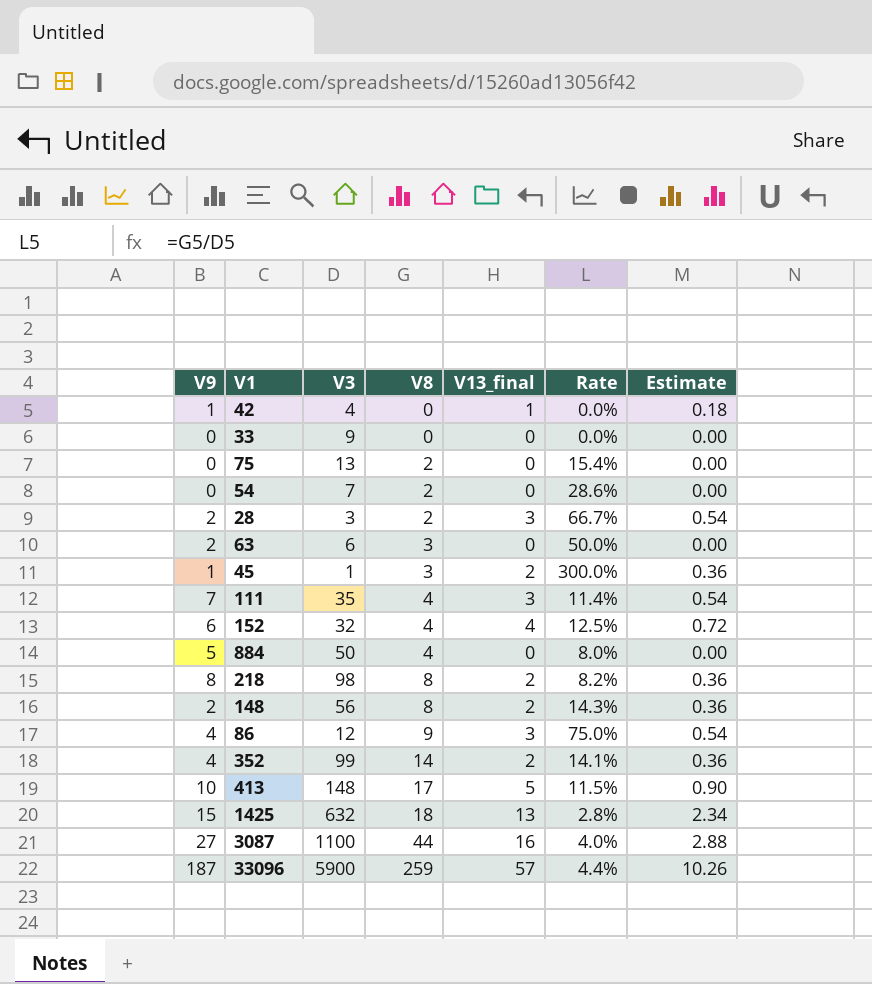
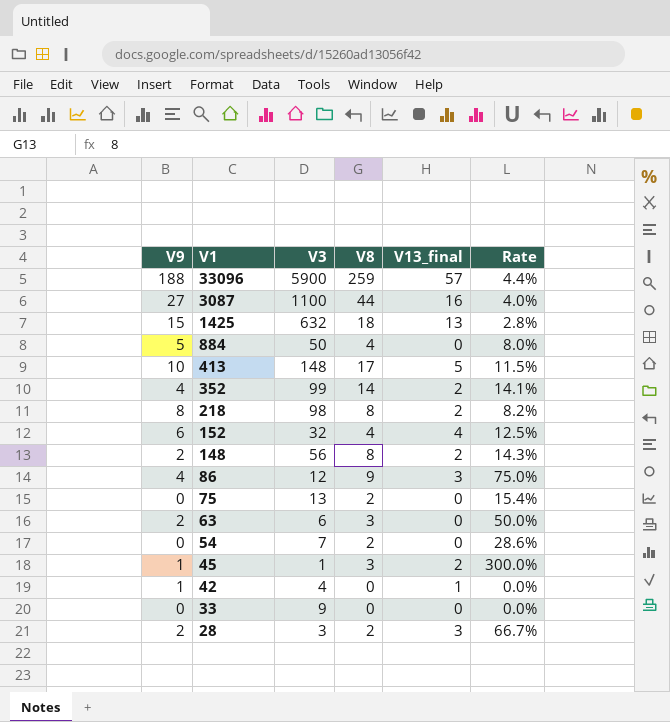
row order: V8 ascending -> V1 descending
column Estimate | formula: [V13_final] * 0.18 -> none
row 111: 7 | 35 | 4 | 3 | 11.4% | 0.54 -> none
33096 | V9: 187 -> 188

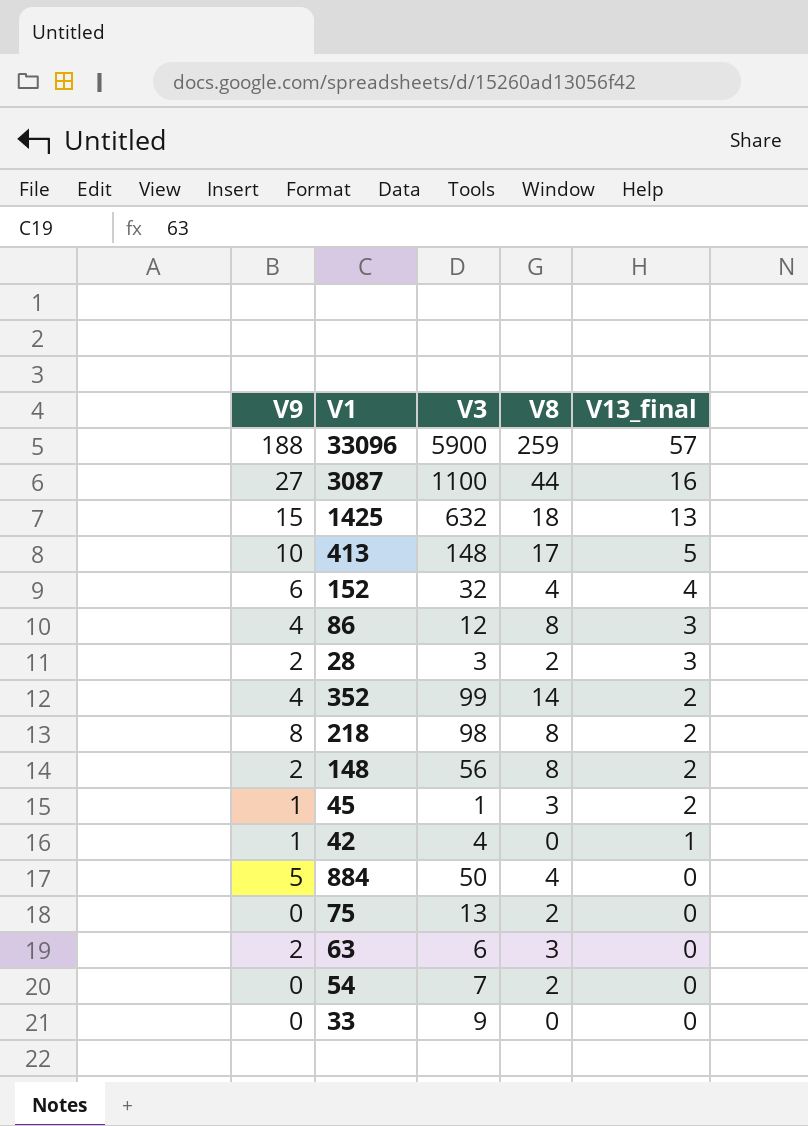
row order: V1 descending -> V13_final descending
column Rate | formula: [V8] / [V3] -> none
86 | V8: 9 -> 8

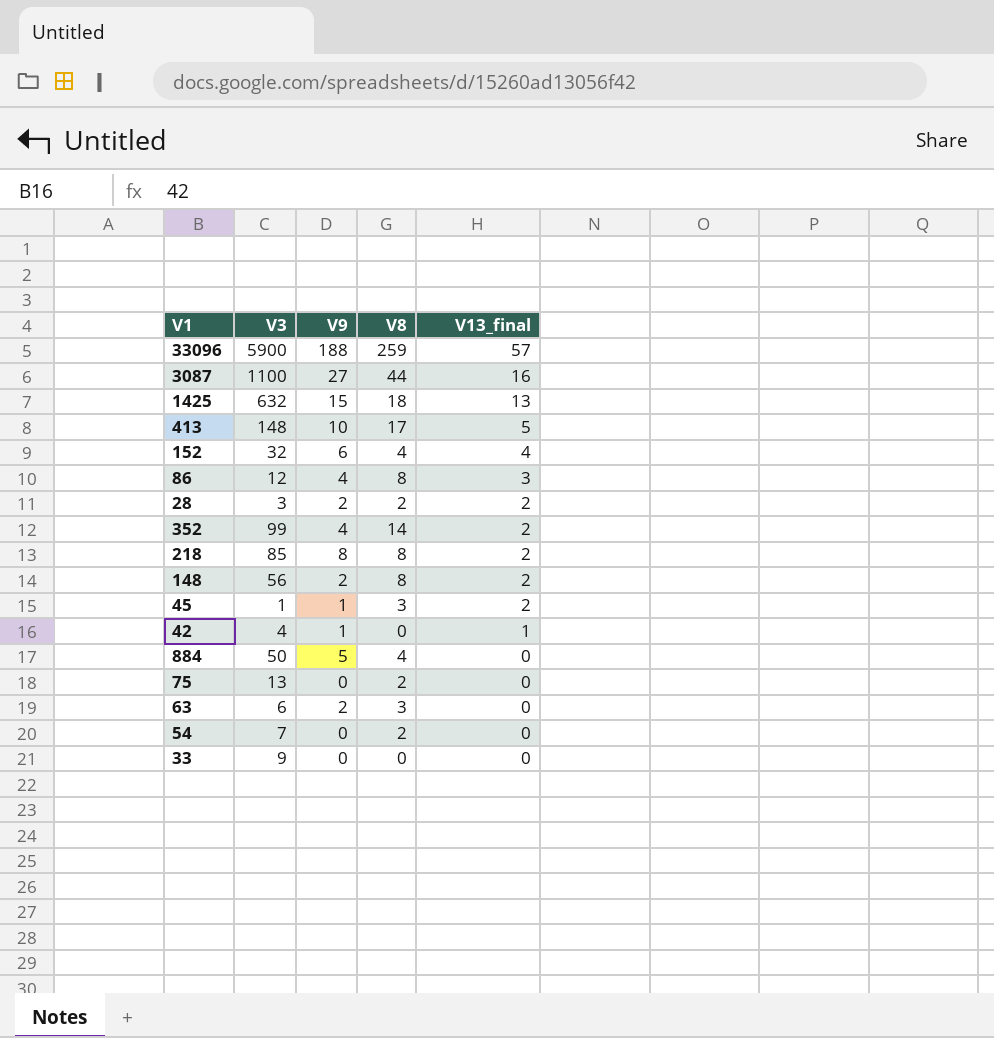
column V9 | position: 1 -> 3
28 | V13_final: 3 -> 2
218 | V3: 98 -> 85

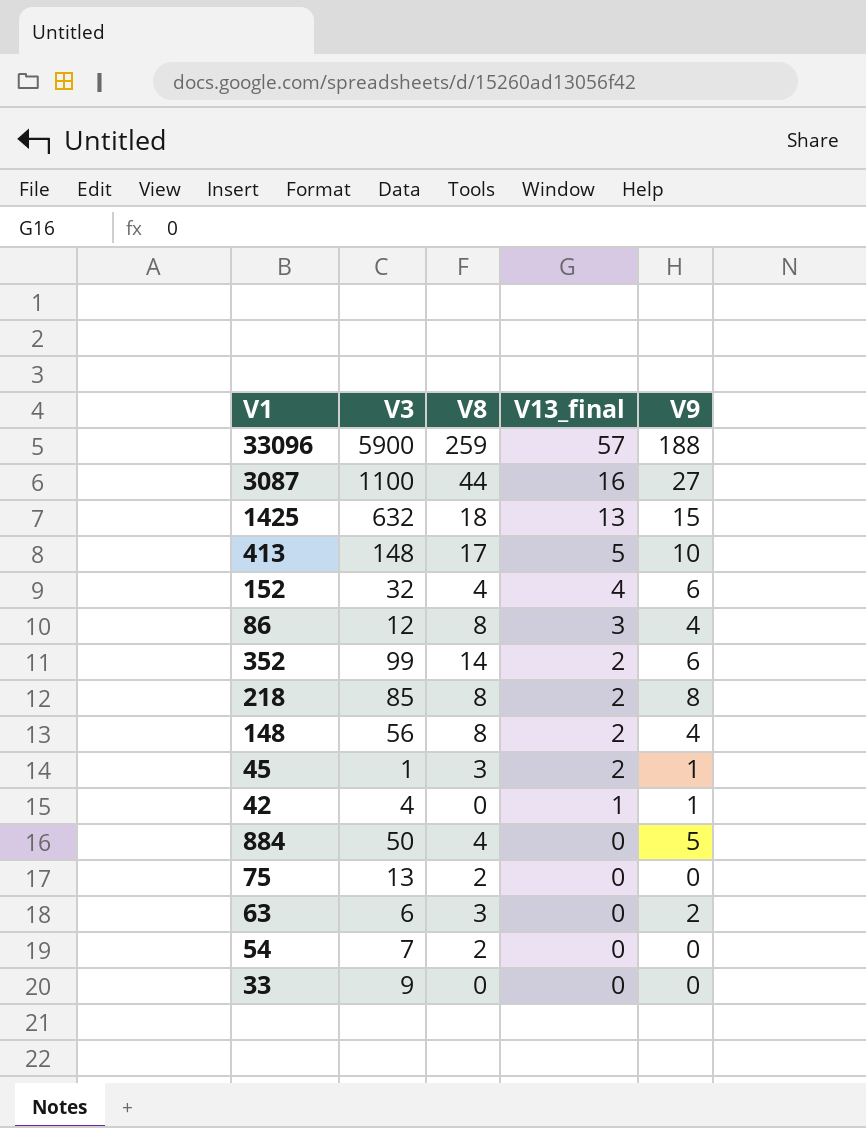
column V9 | position: 3 -> 5
row 28: 3 | 2 | 2 | 2 -> none
352 | V9: 4 -> 6
148 | V9: 2 -> 4

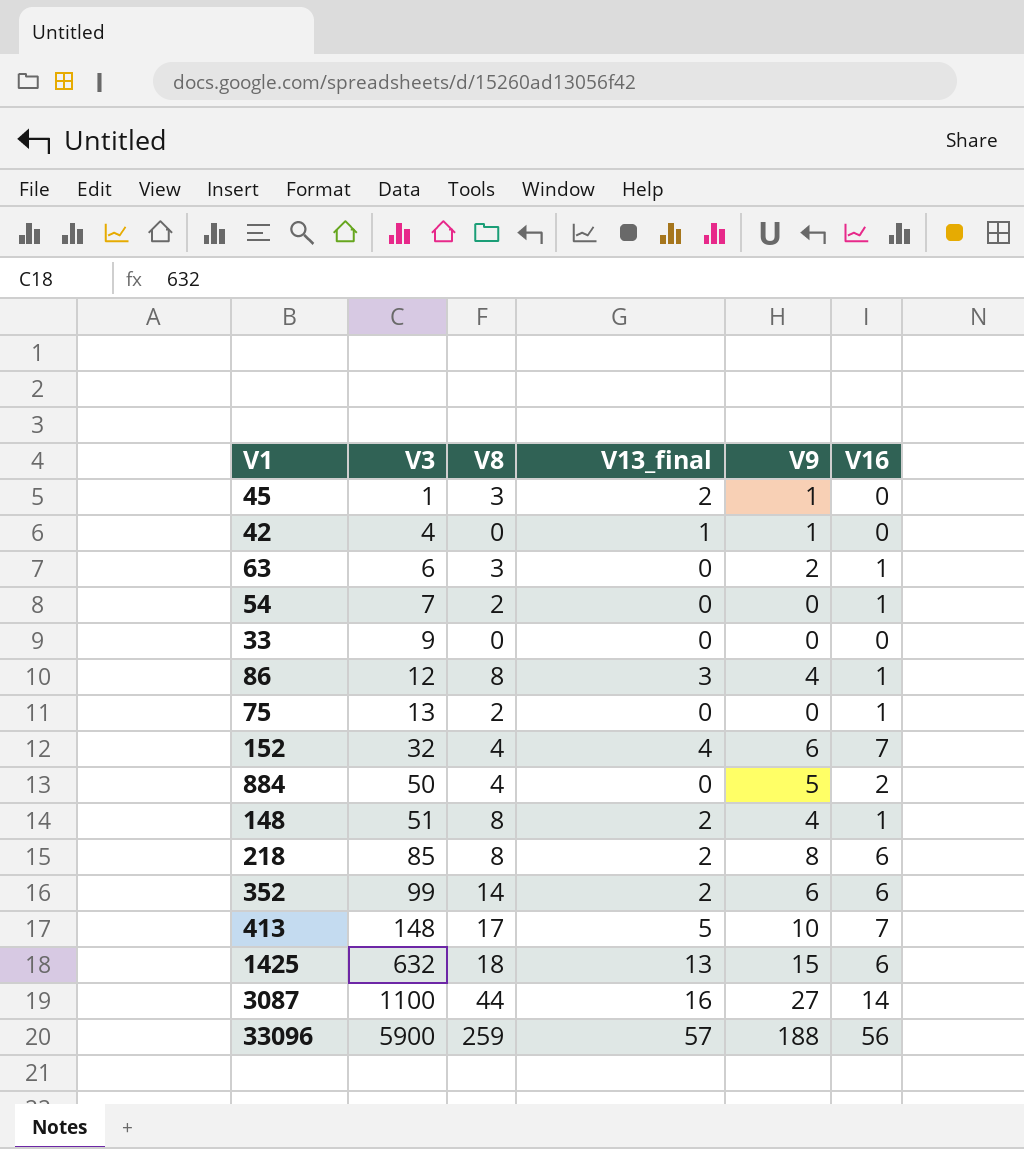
row order: V13_final descending -> V3 ascending
column V16 | position: none -> 6
148 | V3: 56 -> 51

